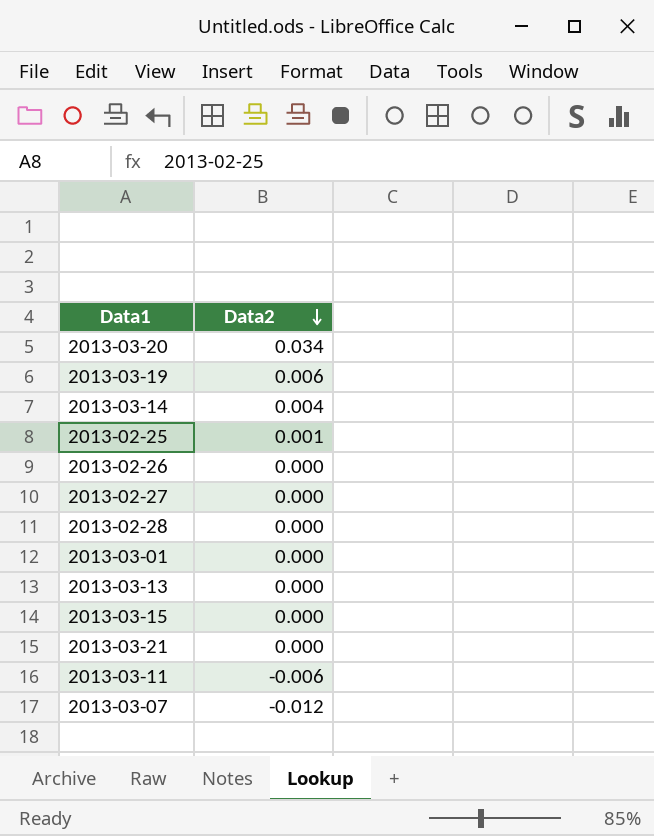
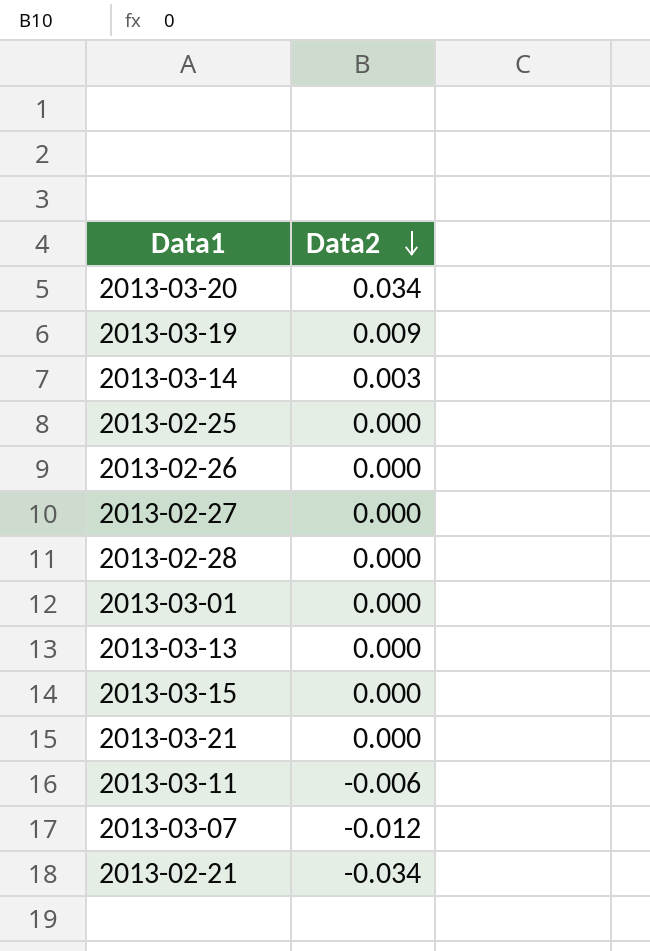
2013-03-19 | Data2: 0.006 -> 0.009
2013-03-14 | Data2: 0.004 -> 0.003
2013-02-25 | Data2: 0.001 -> 0.000
row 2013-02-21: none -> -0.034

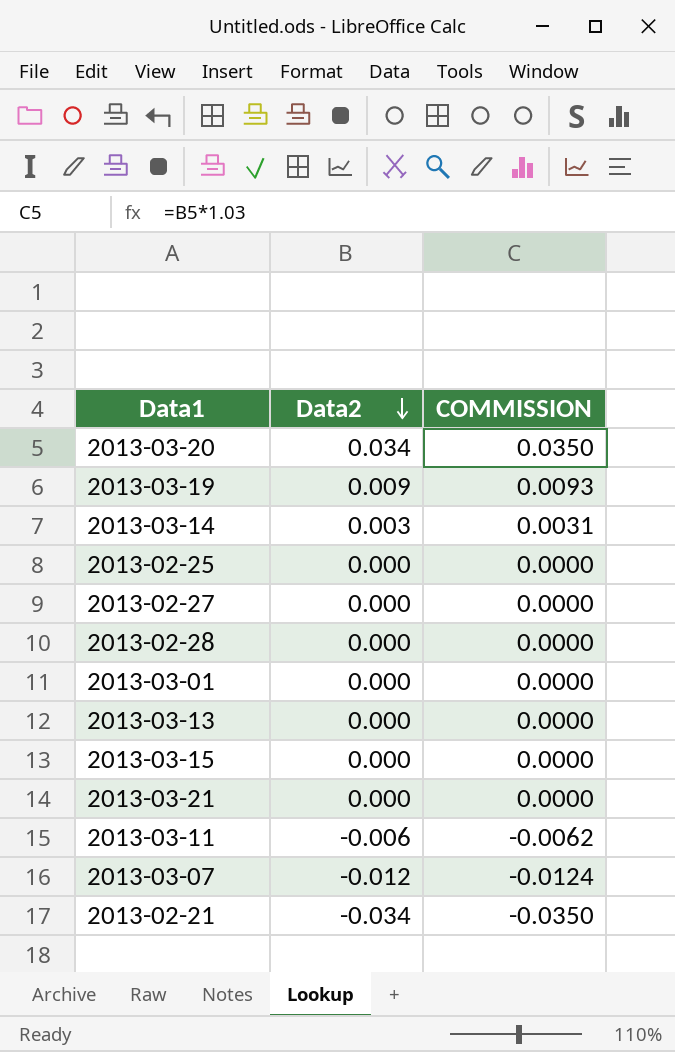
column COMMISSION | formula: none -> [Data2] * 1.03
row 2013-02-26: 0.000 -> none

